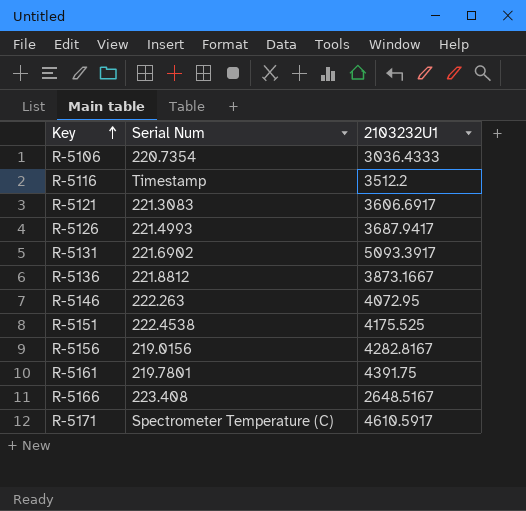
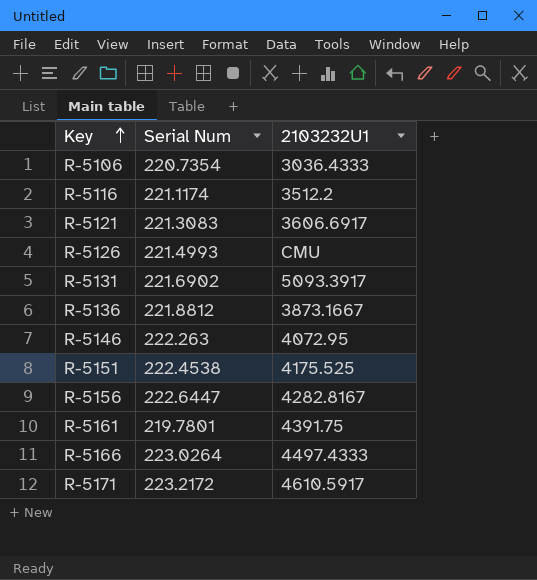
R-5116 | Serial Num: Timestamp -> 221.1174
R-5126 | 2103232U1: 3687.9417 -> CMU
R-5156 | Serial Num: 219.0156 -> 222.6447
R-5166 | Serial Num: 223.408 -> 223.0264
R-5166 | 2103232U1: 2648.5167 -> 4497.4333
R-5171 | Serial Num: Spectrometer Temperature (C) -> 223.2172

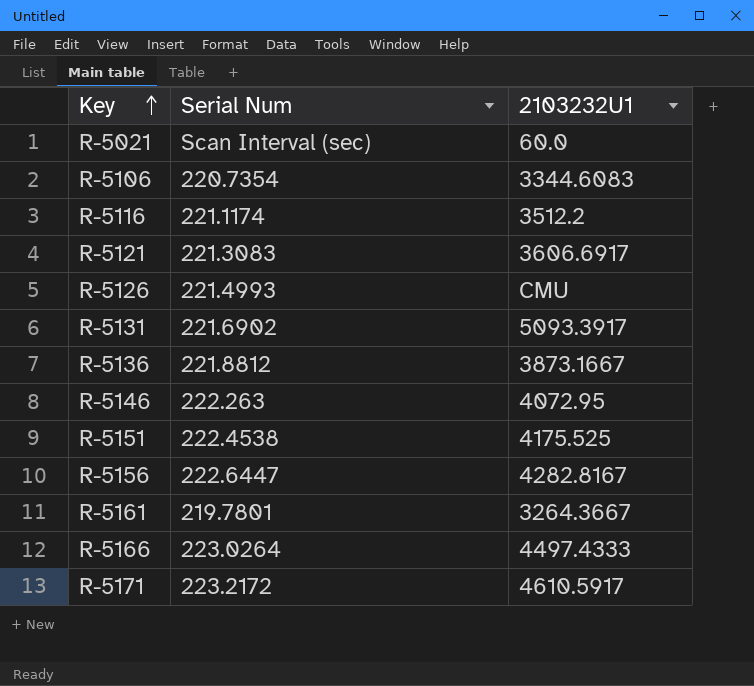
row R-5021: none -> Scan Interval (sec) | 60.0
R-5106 | 2103232U1: 3036.4333 -> 3344.6083
R-5161 | 2103232U1: 4391.75 -> 3264.3667

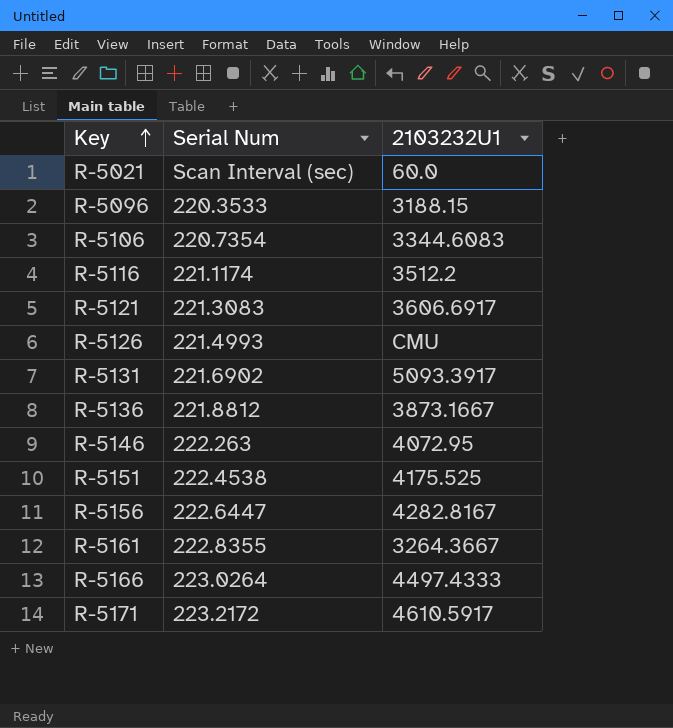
row R-5096: none -> 220.3533 | 3188.15
R-5161 | Serial Num: 219.7801 -> 222.8355

